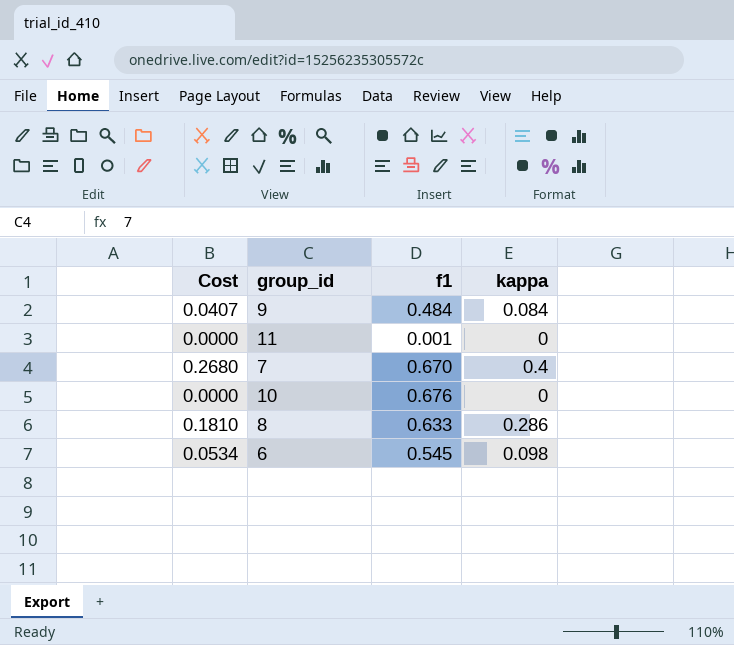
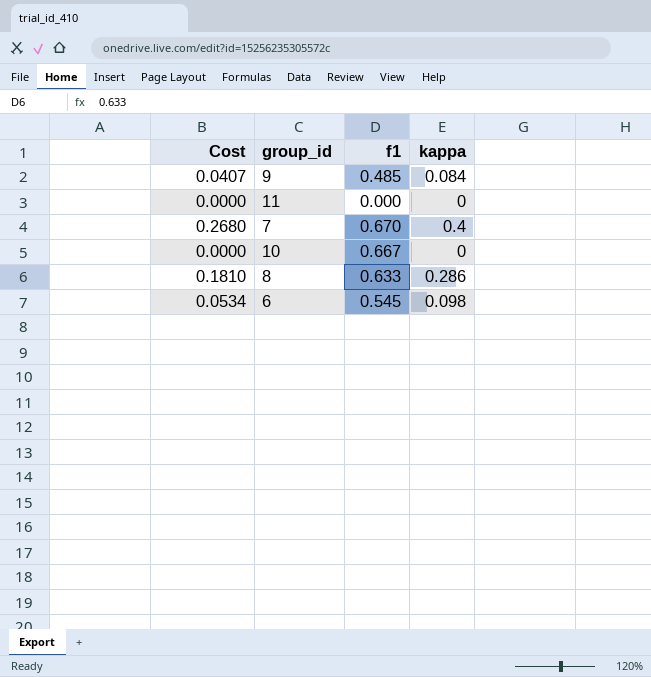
9 | f1: 0.484 -> 0.485
11 | f1: 0.001 -> 0.000
10 | f1: 0.676 -> 0.667

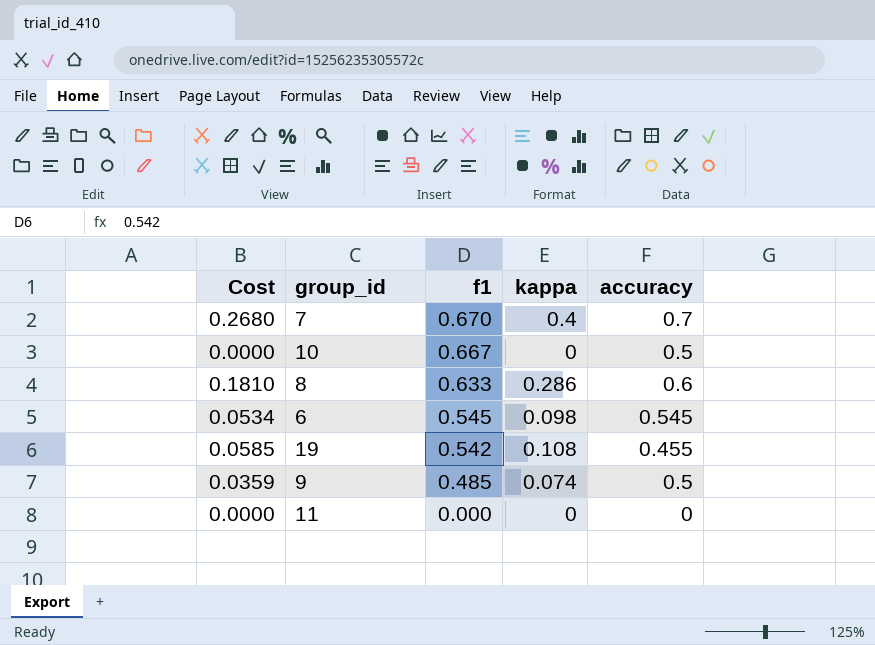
row order: none -> f1 descending
column accuracy | position: none -> 5
row 19: none -> 0.0585 | 0.542 | 0.108 | 0.455
9 | Cost: 0.0407 -> 0.0359
9 | kappa: 0.084 -> 0.074

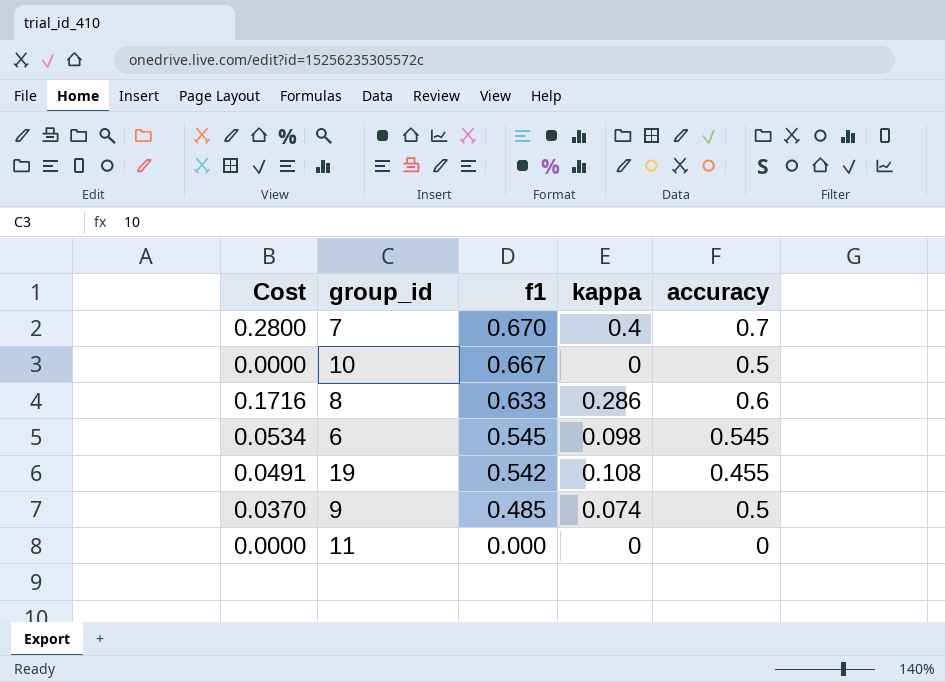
column Cost | formula: [f1] * [kappa] -> [kappa] * [accuracy]

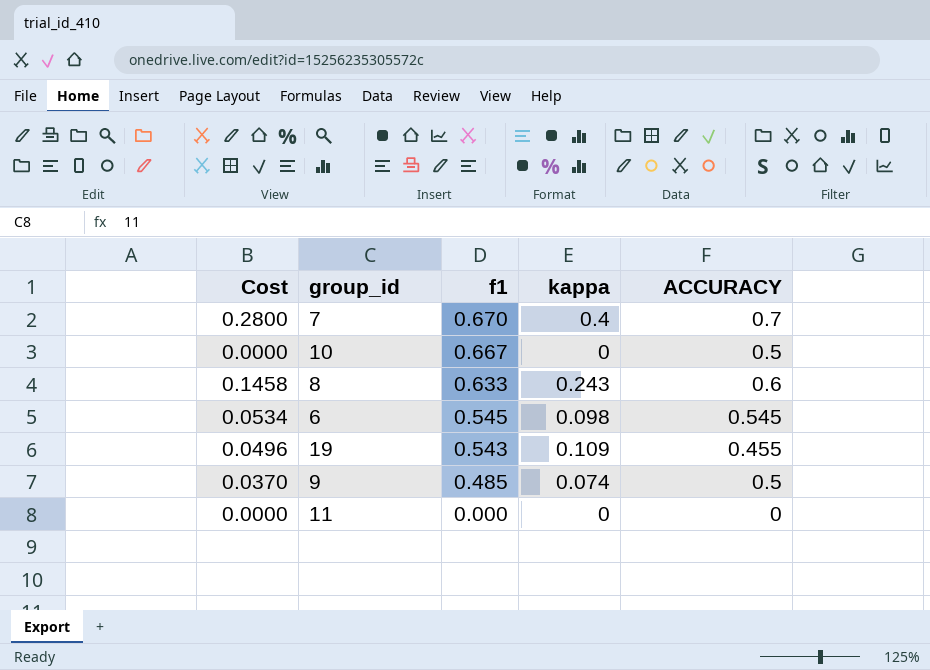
column name: accuracy -> ACCURACY
8 | Cost: 0.1716 -> 0.1458
8 | kappa: 0.286 -> 0.243
19 | Cost: 0.0491 -> 0.0496
19 | f1: 0.542 -> 0.543
19 | kappa: 0.108 -> 0.109

